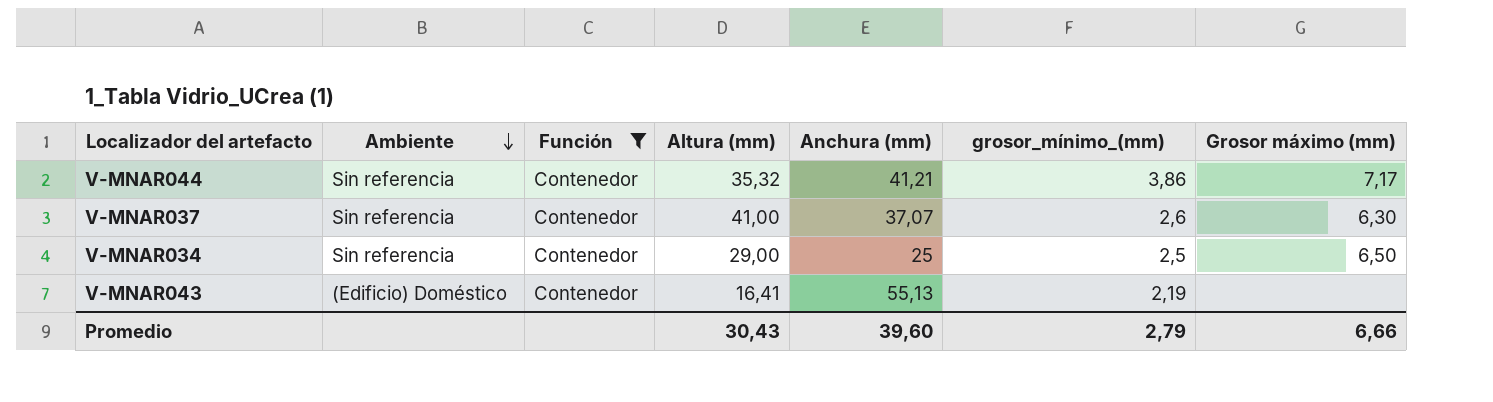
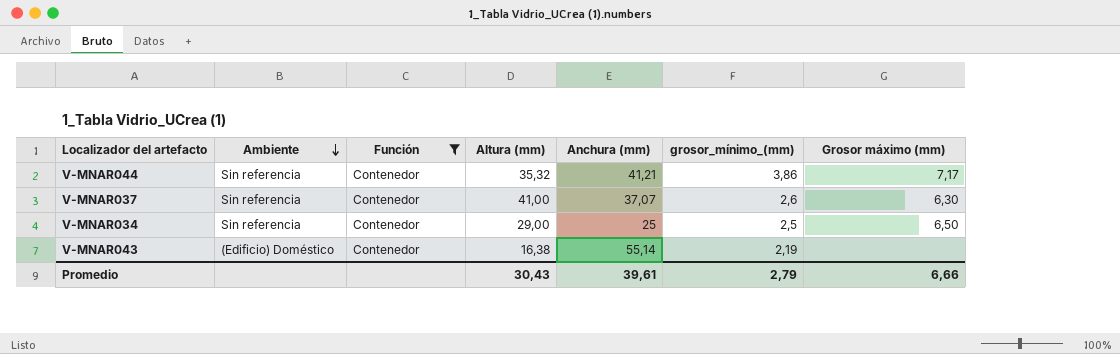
V-MNAR043 | Altura (mm): 16,41 -> 16,38
V-MNAR043 | Anchura (mm): 55,13 -> 55,14
Promedio | Anchura (mm): 39,60 -> 39,61

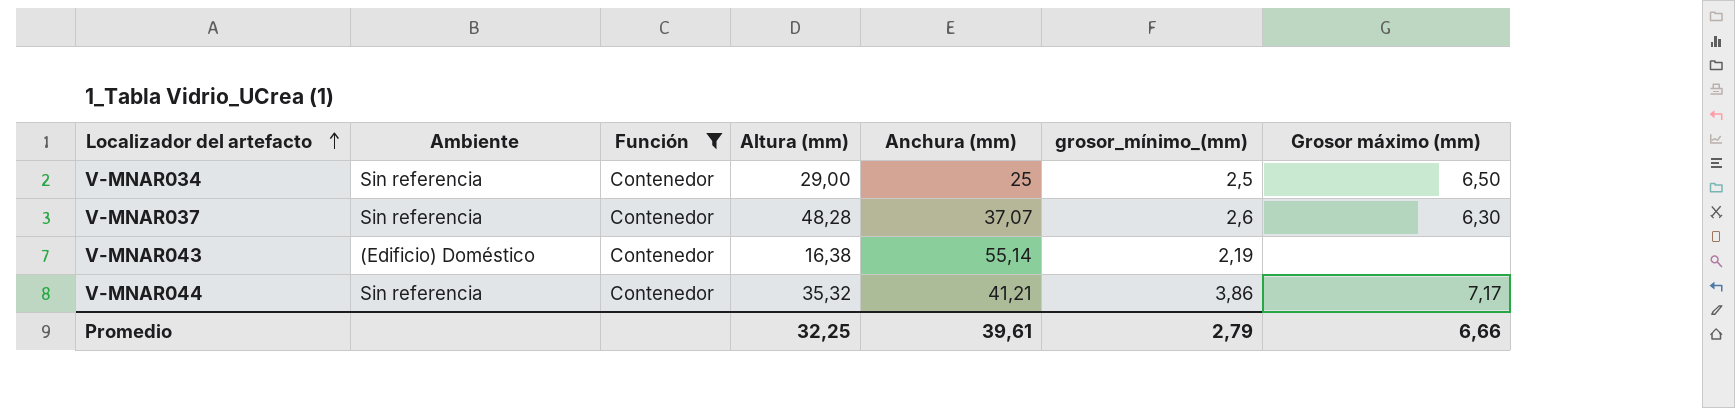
row order: Ambiente descending -> Localizador del artefacto ascending
V-MNAR037 | Altura (mm): 41,00 -> 48,28
Promedio | Altura (mm): 30,43 -> 32,25

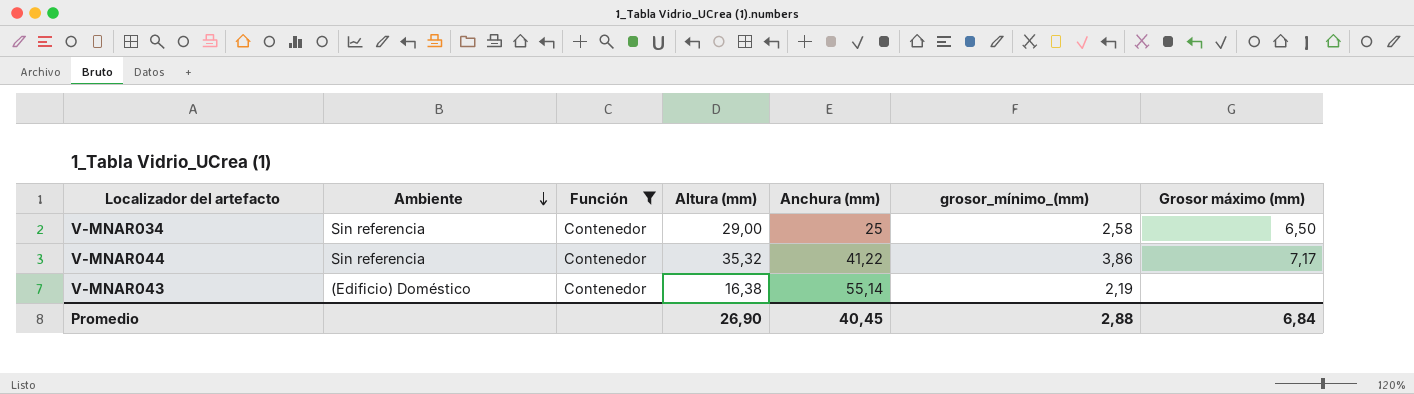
row order: Localizador del artefacto ascending -> Ambiente descending
row V-MNAR037: Sin referencia | Contenedor | 48,28 | 37,07 | 2,6 | 6,30 -> none
V-MNAR034 | grosor_mínimo_(mm): 2,5 -> 2,58
V-MNAR044 | Anchura (mm): 41,21 -> 41,22
Promedio | Altura (mm): 32,25 -> 26,90
Promedio | Anchura (mm): 39,61 -> 40,45
Promedio | grosor_mínimo_(mm): 2,79 -> 2,88
Promedio | Grosor máximo (mm): 6,66 -> 6,84

